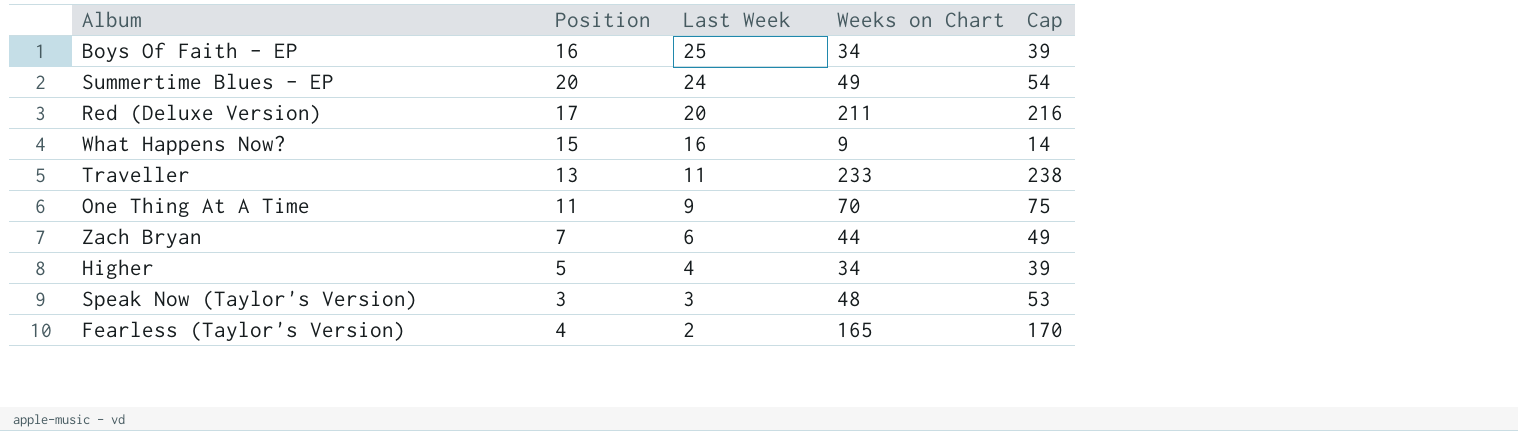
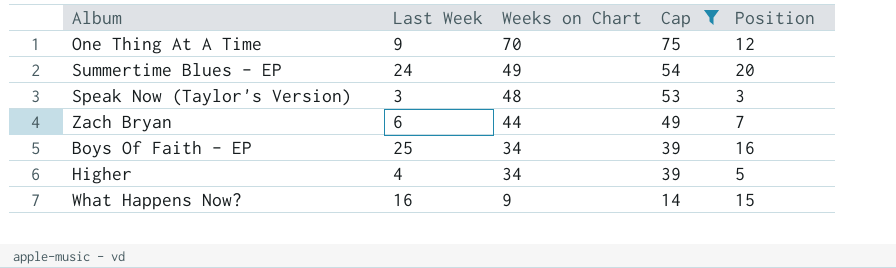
filter: none -> Cap <= 75
row order: Last Week descending -> Weeks on Chart descending
column Position | position: 2 -> 5
One Thing At A Time | Position: 11 -> 12

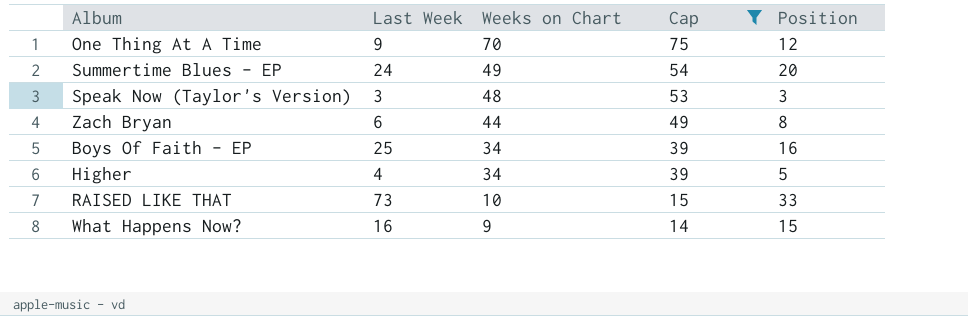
Zach Bryan | Position: 7 -> 8
row RAISED LIKE THAT: none -> 73 | 10 | 15 | 33

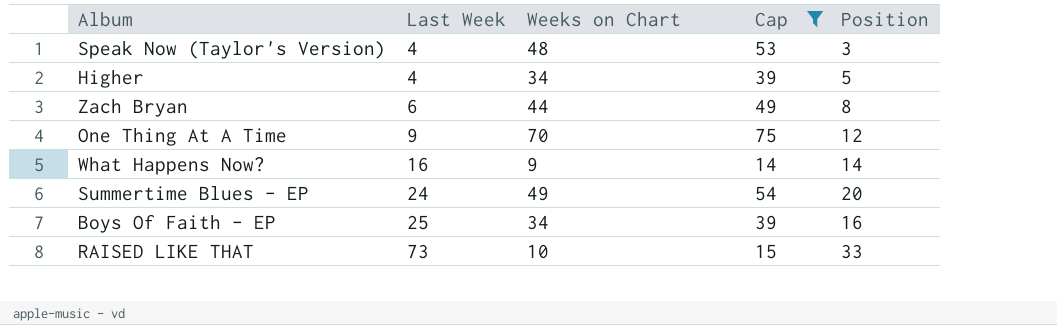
row order: Weeks on Chart descending -> Last Week ascending
Speak Now (Taylor's Version) | Last Week: 3 -> 4
What Happens Now? | Position: 15 -> 14

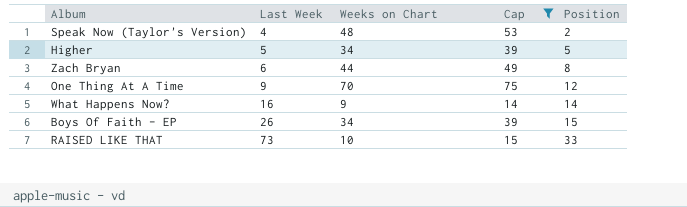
row Summertime Blues - EP: 24 | 49 | 54 | 20 -> none
Speak Now (Taylor's Version) | Position: 3 -> 2
Higher | Last Week: 4 -> 5
Boys Of Faith - EP | Last Week: 25 -> 26
Boys Of Faith - EP | Position: 16 -> 15

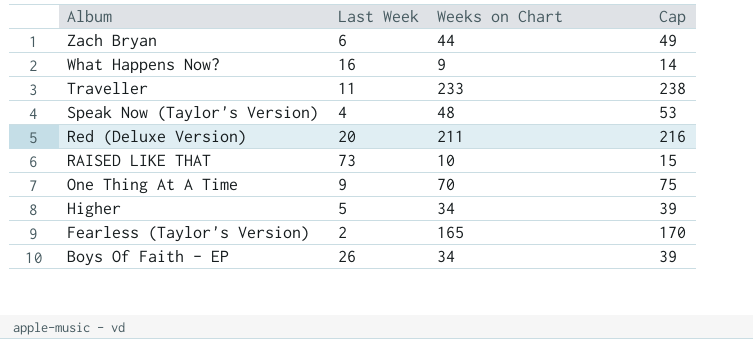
filter: Cap <= 75 -> none
row order: Last Week ascending -> Album descending
column Position | position: 5 -> none

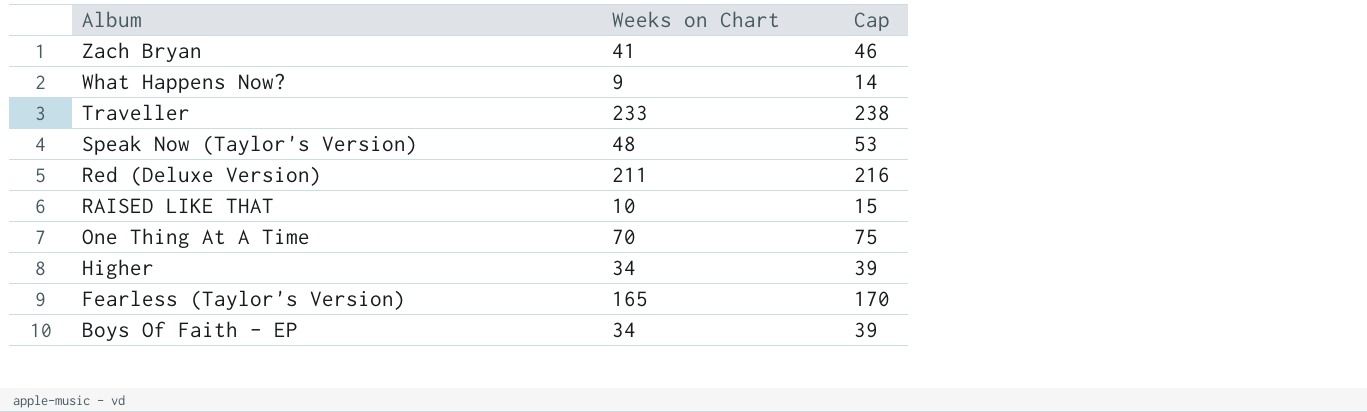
column Last Week | position: 2 -> none
Zach Bryan | Weeks on Chart: 44 -> 41
Zach Bryan | Cap: 49 -> 46

